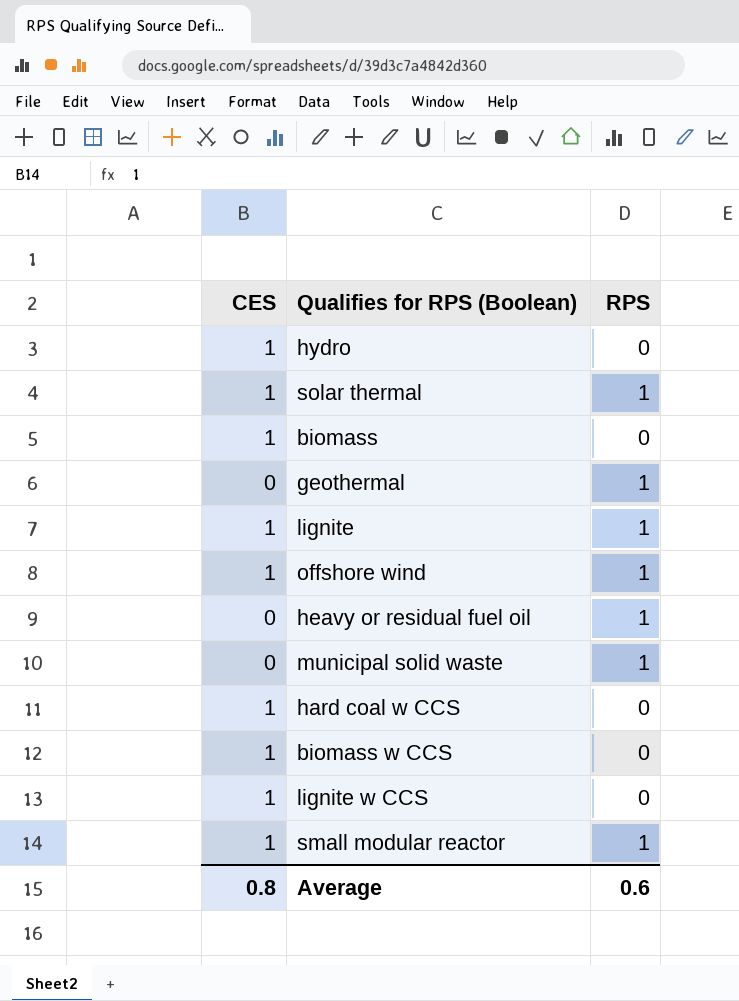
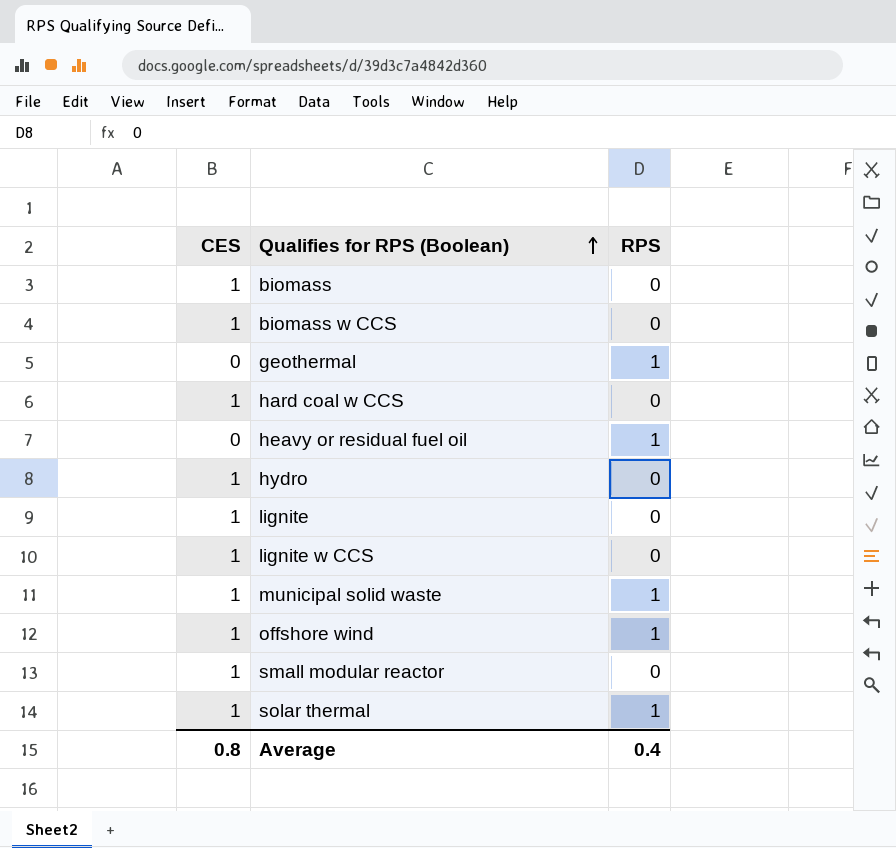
row order: none -> Qualifies for RPS (Boolean) ascending
lignite | RPS: 1 -> 0
municipal solid waste | CES: 0 -> 1
small modular reactor | RPS: 1 -> 0
Average | RPS: 0.6 -> 0.4

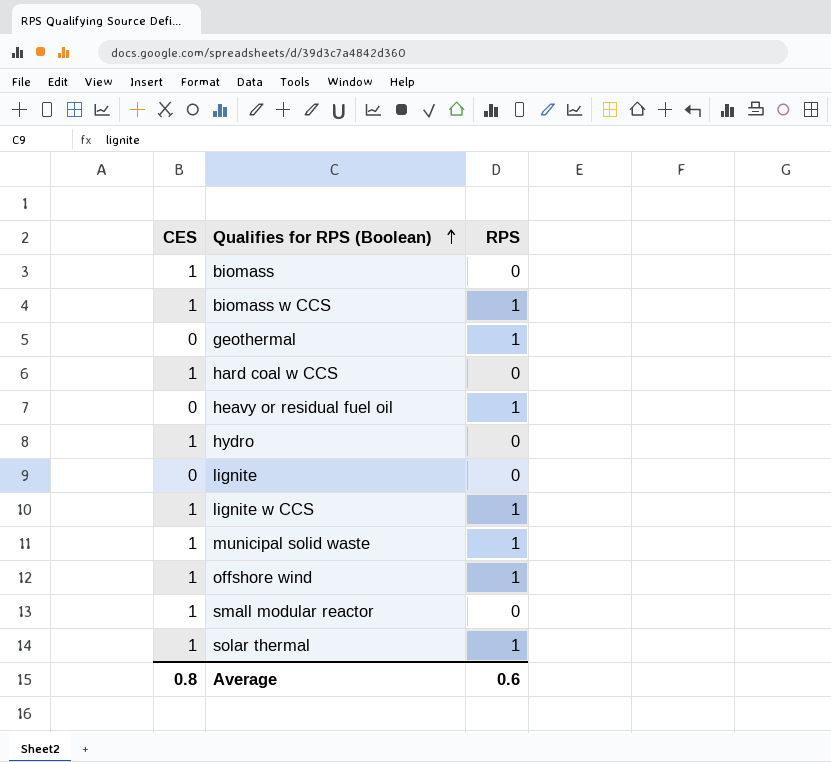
biomass w CCS | RPS: 0 -> 1
lignite | CES: 1 -> 0
lignite w CCS | RPS: 0 -> 1
Average | RPS: 0.4 -> 0.6

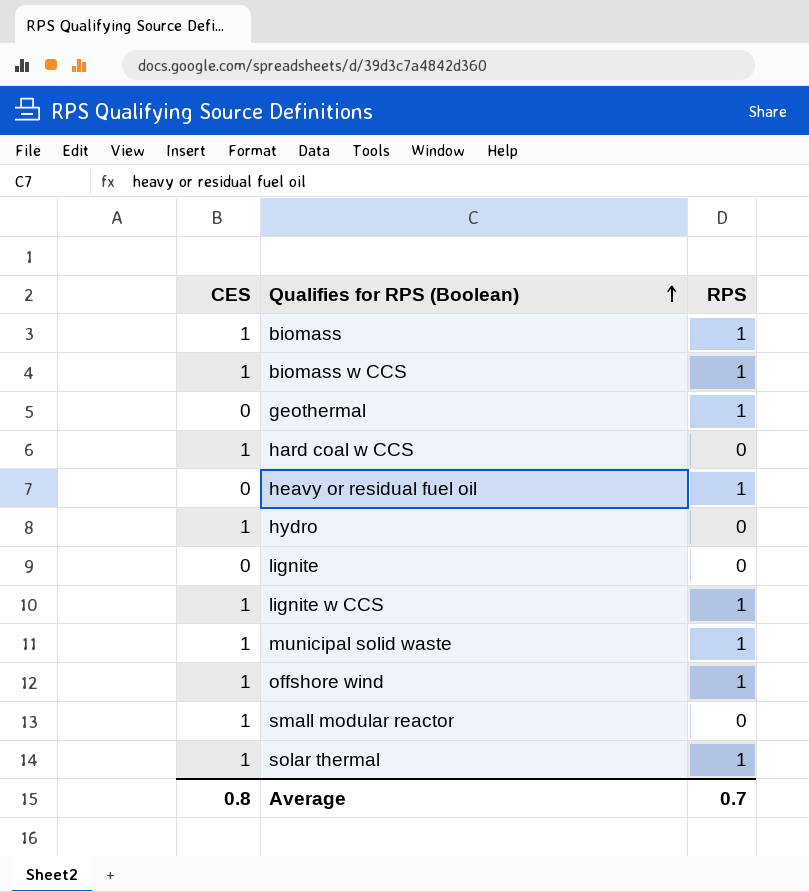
biomass | RPS: 0 -> 1
Average | RPS: 0.6 -> 0.7

